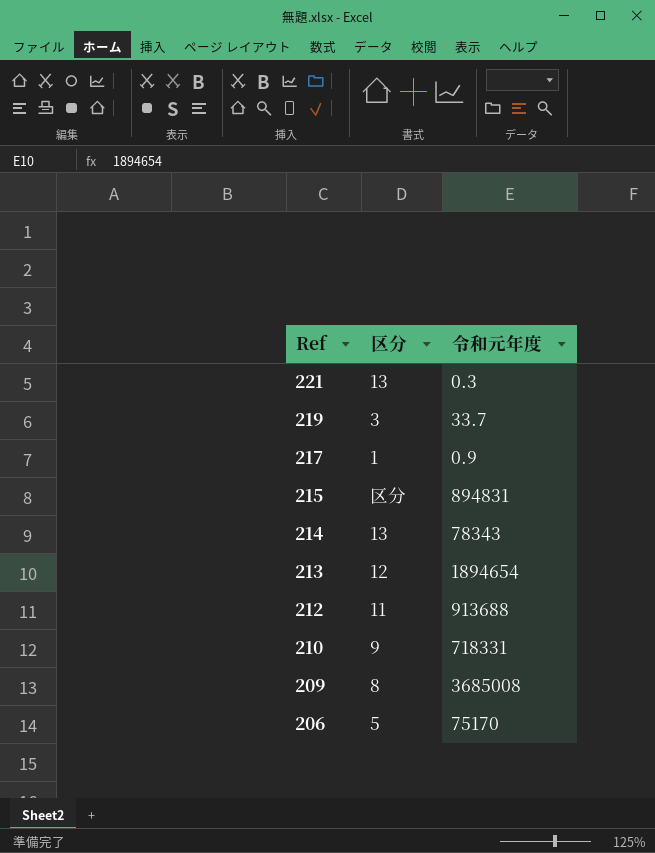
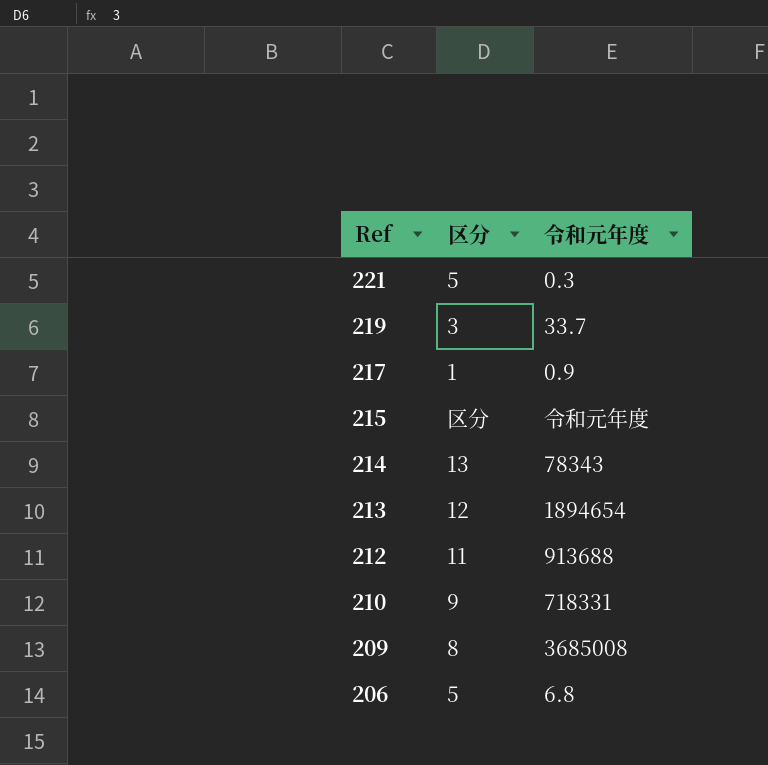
221 | 区分: 13 -> 5
215 | 令和元年度: 894831 -> 令和元年度
206 | 令和元年度: 75170 -> 6.8

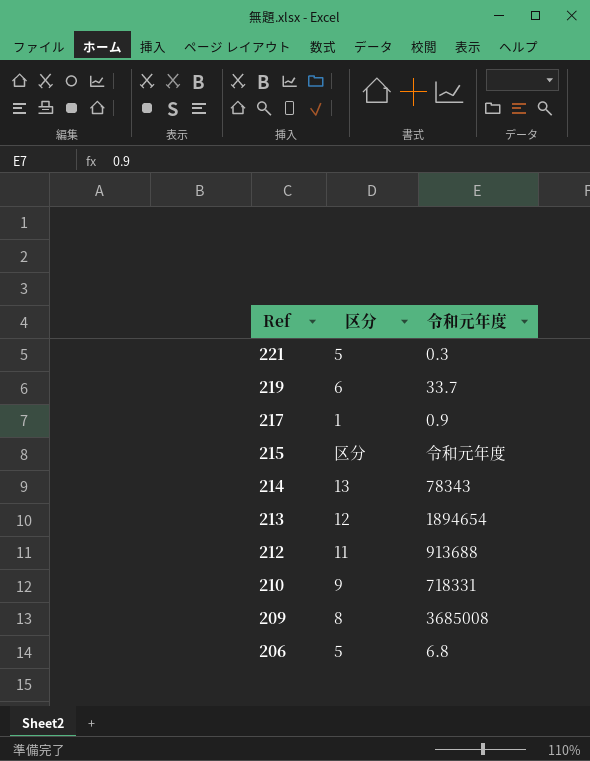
219 | 区分: 3 -> 6

